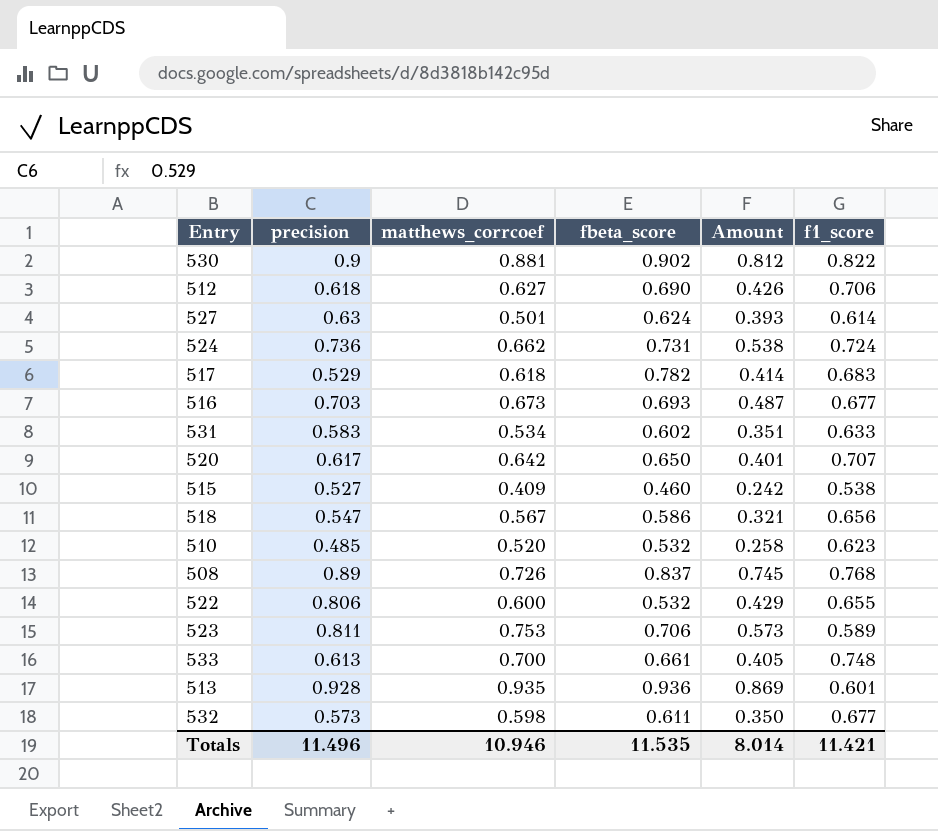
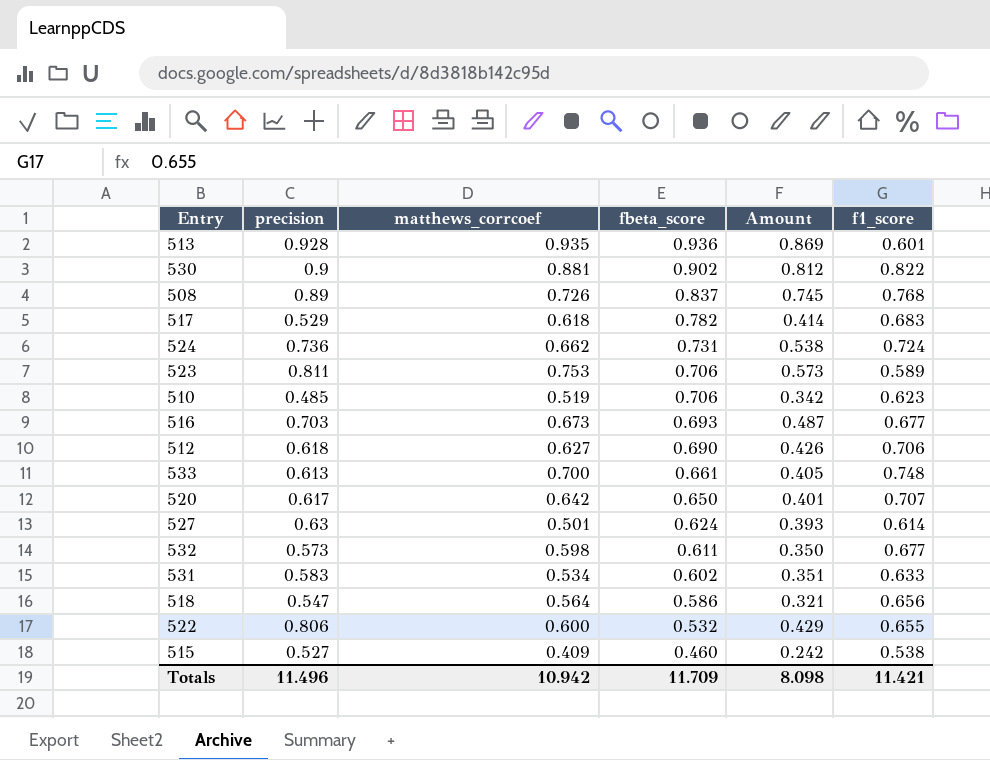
row order: none -> fbeta_score descending
510 | matthews_corrcoef: 0.520 -> 0.519
510 | fbeta_score: 0.532 -> 0.706
510 | Amount: 0.258 -> 0.342
518 | matthews_corrcoef: 0.567 -> 0.564
Totals | matthews_corrcoef: 10.946 -> 10.942
Totals | fbeta_score: 11.535 -> 11.709
Totals | Amount: 8.014 -> 8.098

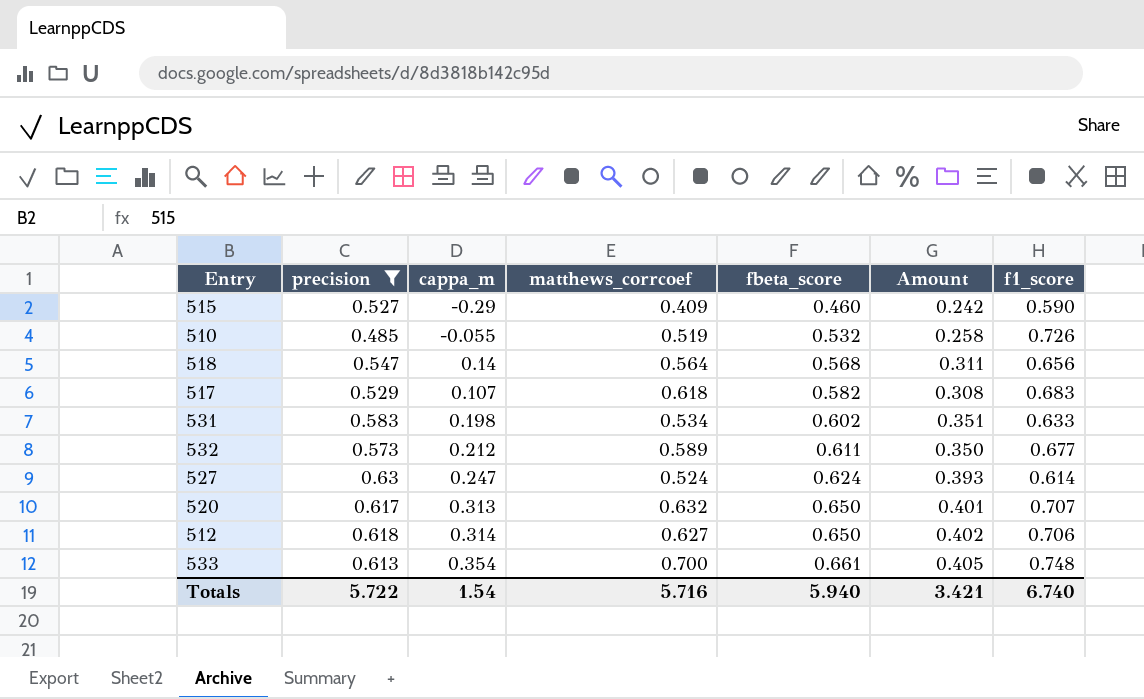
filter: none -> precision <= 0.63
row order: fbeta_score descending -> fbeta_score ascending
column cappa_m | position: none -> 3
515 | f1_score: 0.538 -> 0.590
510 | fbeta_score: 0.706 -> 0.532
510 | Amount: 0.342 -> 0.258
510 | f1_score: 0.623 -> 0.726
518 | fbeta_score: 0.586 -> 0.568
518 | Amount: 0.321 -> 0.311
517 | fbeta_score: 0.782 -> 0.582
517 | Amount: 0.414 -> 0.308
532 | matthews_corrcoef: 0.598 -> 0.589
527 | matthews_corrcoef: 0.501 -> 0.524
520 | matthews_corrcoef: 0.642 -> 0.632
512 | fbeta_score: 0.690 -> 0.650
512 | Amount: 0.426 -> 0.402
Totals | precision: 11.496 -> 5.722
Totals | matthews_corrcoef: 10.942 -> 5.716
Totals | fbeta_score: 11.709 -> 5.940
Totals | Amount: 8.098 -> 3.421
Totals | f1_score: 11.421 -> 6.740

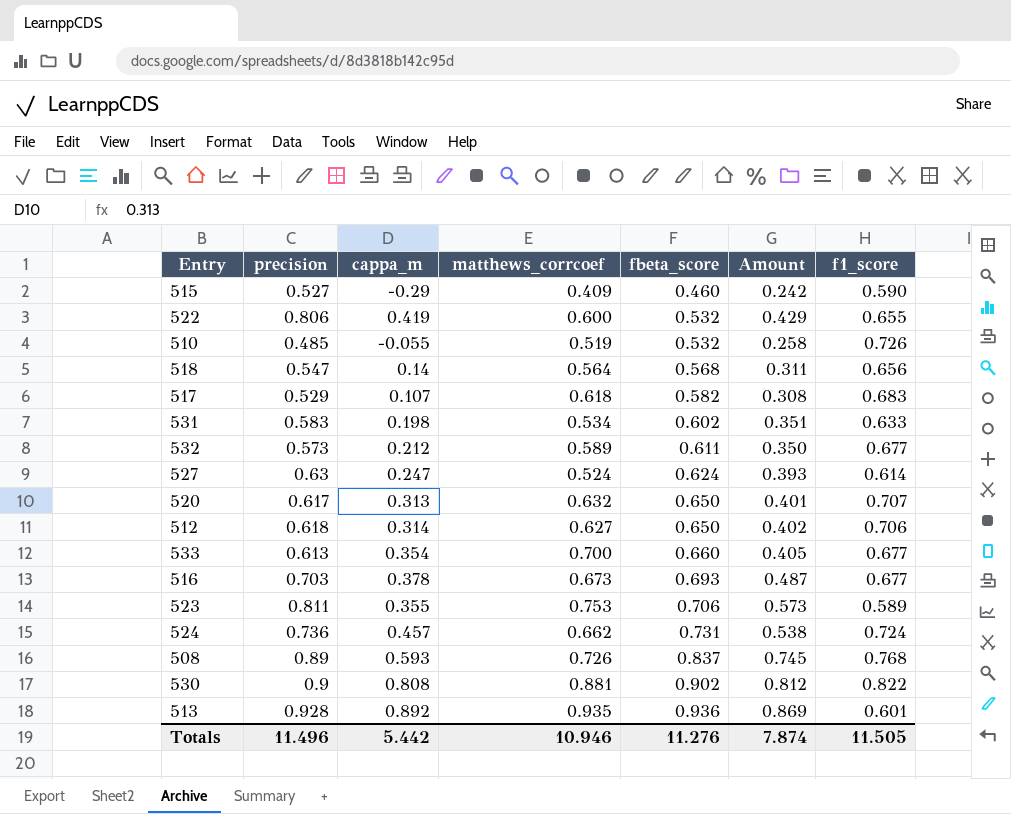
filter: precision <= 0.63 -> none
533 | fbeta_score: 0.661 -> 0.660
533 | f1_score: 0.748 -> 0.677
Totals | precision: 5.722 -> 11.496
Totals | cappa_m: 1.54 -> 5.442
Totals | matthews_corrcoef: 5.716 -> 10.946
Totals | fbeta_score: 5.940 -> 11.276
Totals | Amount: 3.421 -> 7.874
Totals | f1_score: 6.740 -> 11.505

